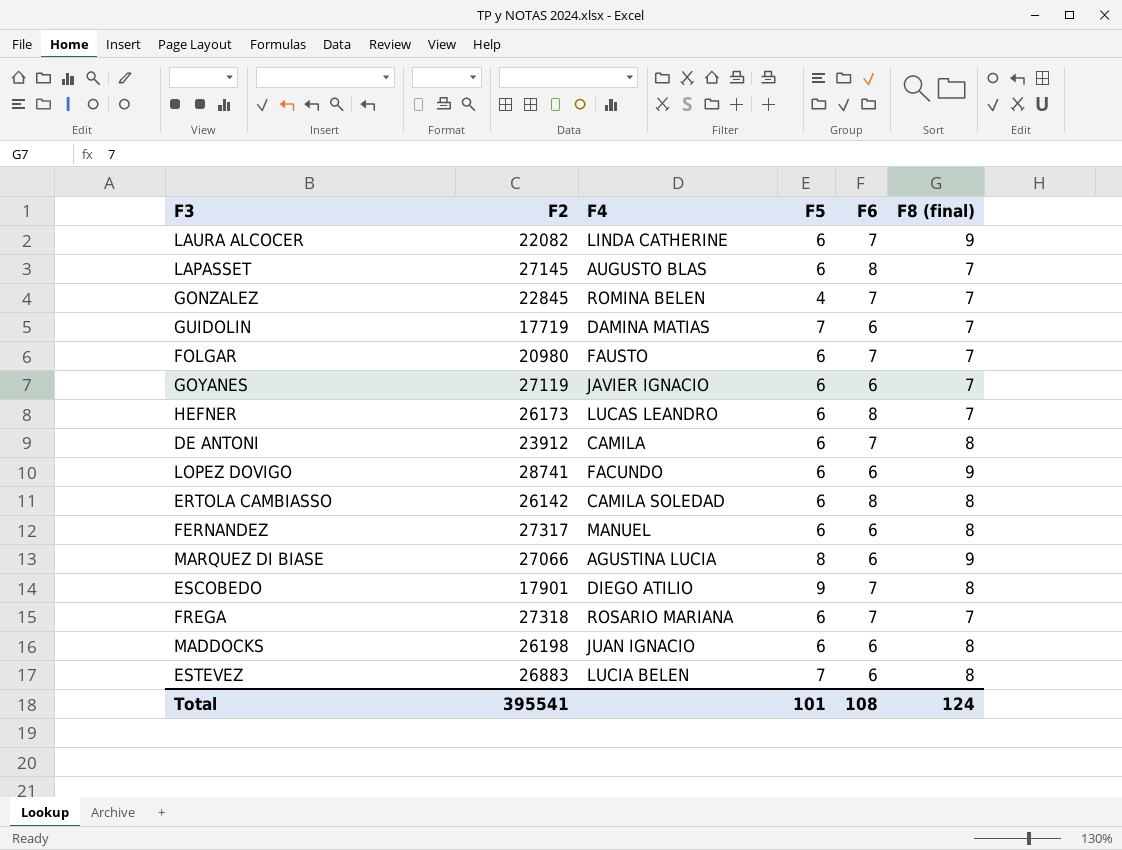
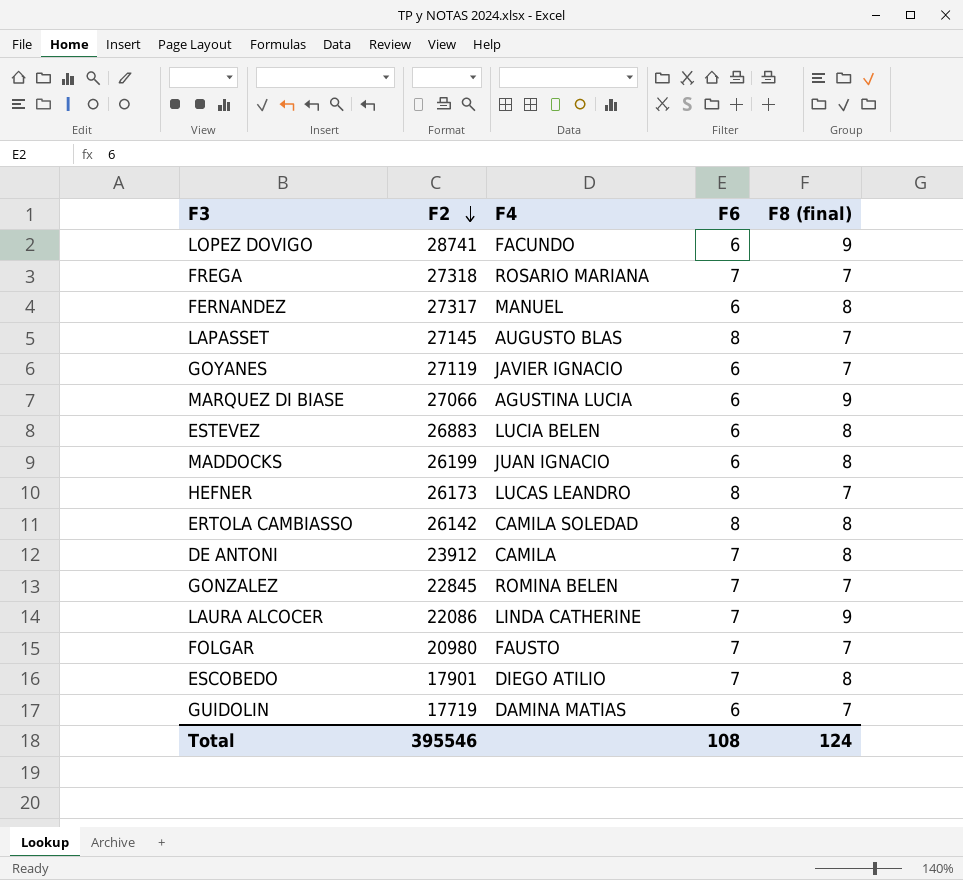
row order: none -> F2 descending
column F5 | position: 4 -> none
MADDOCKS | F2: 26198 -> 26199
LAURA ALCOCER | F2: 22082 -> 22086
Total | F2: 395541 -> 395546

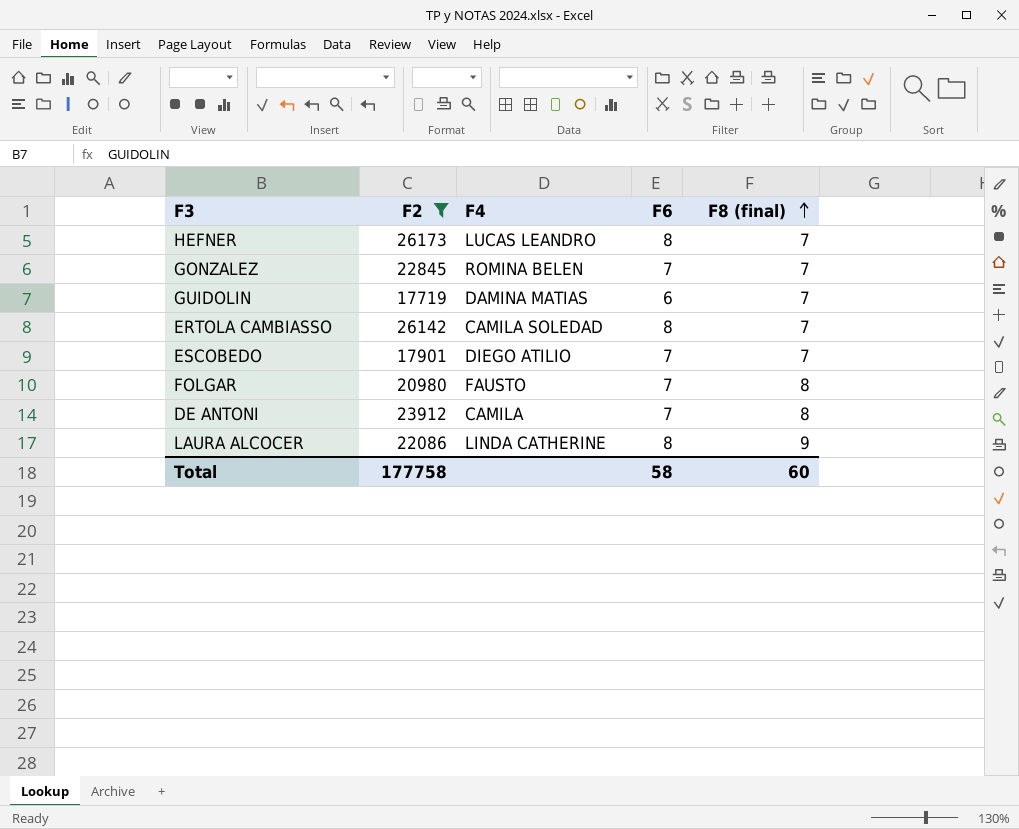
filter: none -> F2 <= 26173
row order: F2 descending -> F8 (final) ascending
ERTOLA CAMBIASSO | F8 (final): 8 -> 7
ESCOBEDO | F8 (final): 8 -> 7
FOLGAR | F8 (final): 7 -> 8
LAURA ALCOCER | F6: 7 -> 8
Total | F2: 395546 -> 177758
Total | F6: 108 -> 58
Total | F8 (final): 124 -> 60

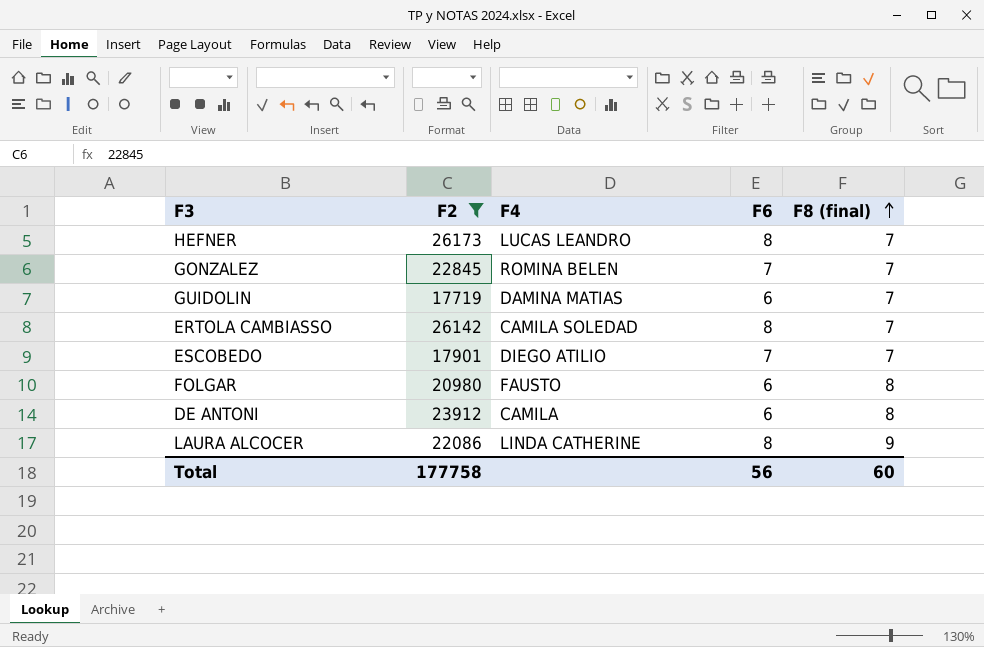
FOLGAR | F6: 7 -> 6
DE ANTONI | F6: 7 -> 6
Total | F6: 58 -> 56

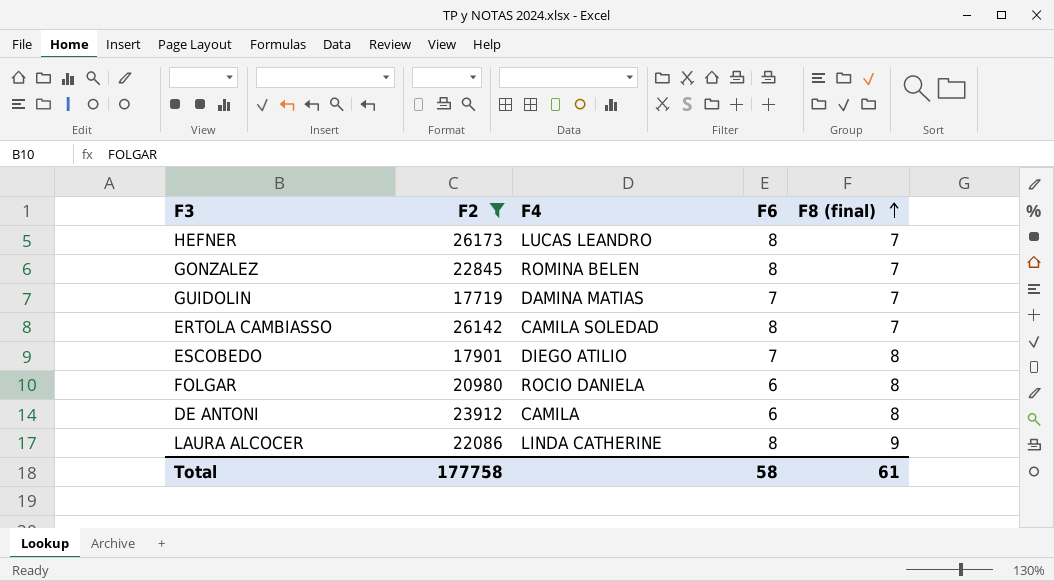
GONZALEZ | F6: 7 -> 8
GUIDOLIN | F6: 6 -> 7
ESCOBEDO | F8 (final): 7 -> 8
FOLGAR | F4: FAUSTO -> ROCIO DANIELA
Total | F6: 56 -> 58
Total | F8 (final): 60 -> 61

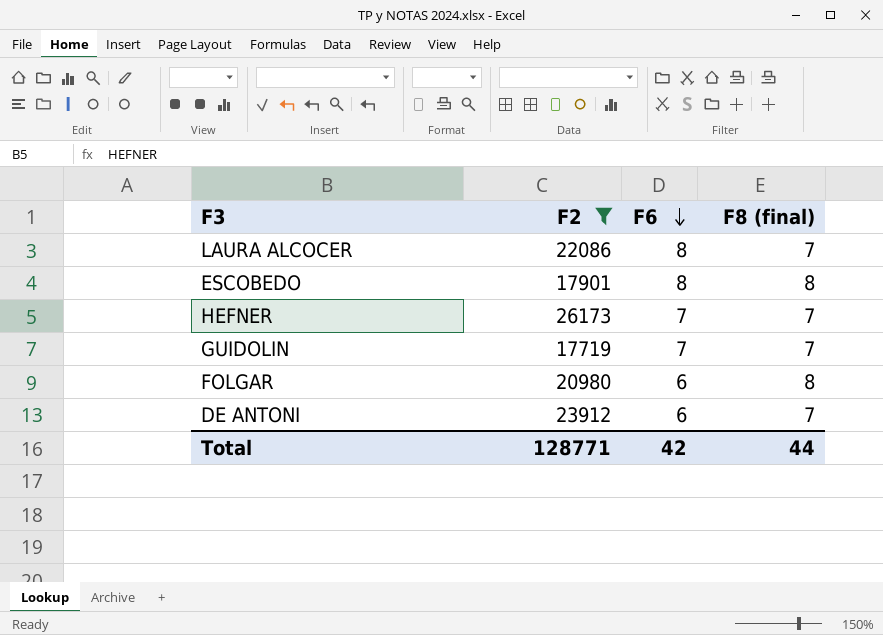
row order: F8 (final) ascending -> F6 descending
column F4 | position: 3 -> none
row GONZALEZ: 22845 | ROMINA BELEN | 8 | 7 -> none
row ERTOLA CAMBIASSO: 26142 | CAMILA SOLEDAD | 8 | 7 -> none
LAURA ALCOCER | F8 (final): 9 -> 7
ESCOBEDO | F6: 7 -> 8
HEFNER | F6: 8 -> 7
DE ANTONI | F8 (final): 8 -> 7
Total | F2: 177758 -> 128771
Total | F6: 58 -> 42
Total | F8 (final): 61 -> 44

